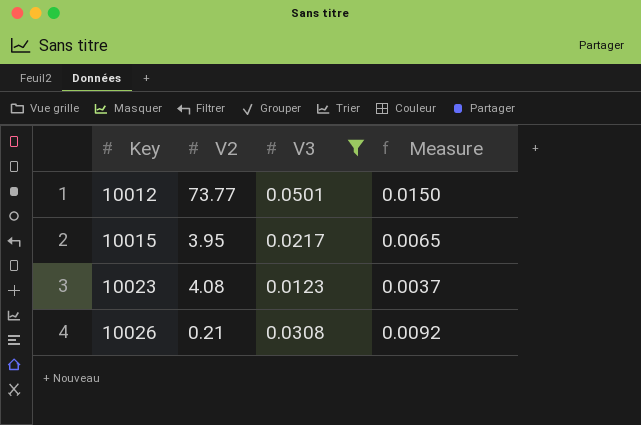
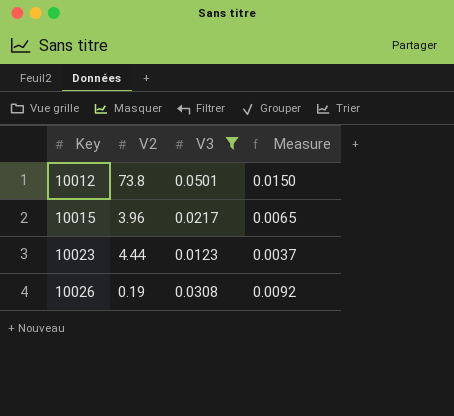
10012 | V2: 73.77 -> 73.8
10015 | V2: 3.95 -> 3.96
10023 | V2: 4.08 -> 4.44
10026 | V2: 0.21 -> 0.19

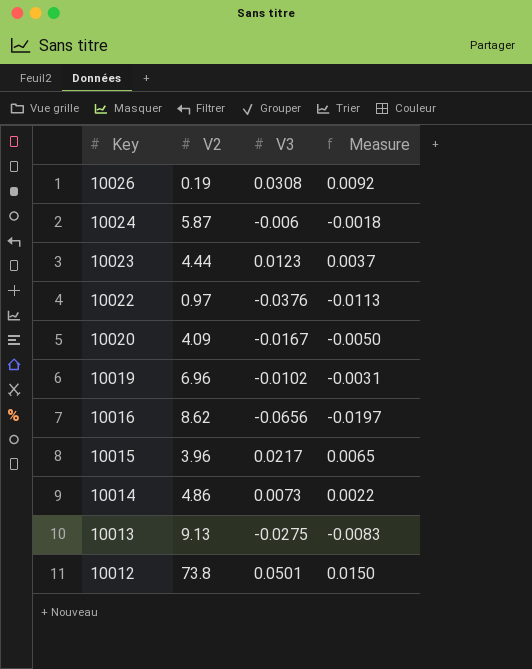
filter: V3 >= 0.0123 -> none
row order: Key ascending -> Key descending

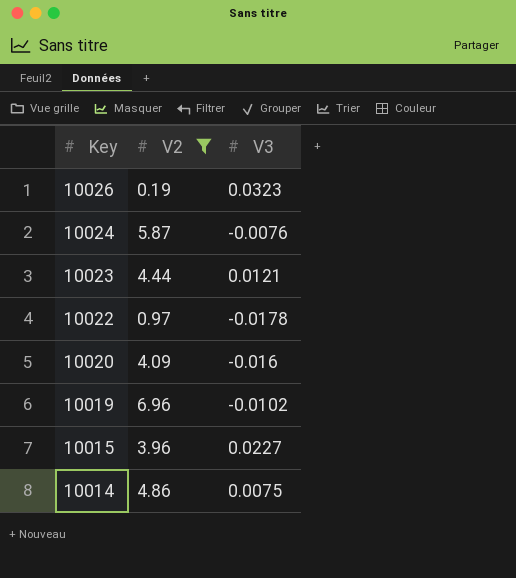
filter: none -> V2 <= 6.96
column Measure | formula: [V3] * 0.3 -> none
10026 | V3: 0.0308 -> 0.0323
10024 | V3: -0.006 -> -0.0076
10023 | V3: 0.0123 -> 0.0121
10022 | V3: -0.0376 -> -0.0178
10020 | V3: -0.0167 -> -0.016
10015 | V3: 0.0217 -> 0.0227
10014 | V3: 0.0073 -> 0.0075

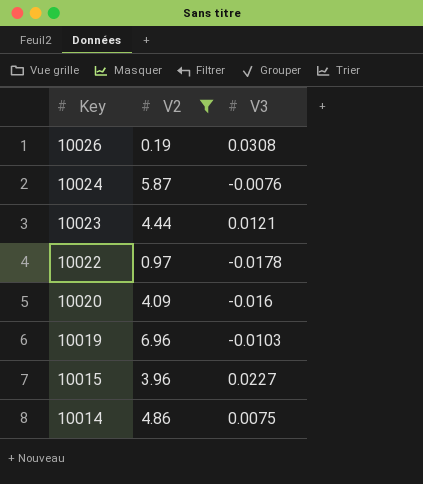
10026 | V3: 0.0323 -> 0.0308
10019 | V3: -0.0102 -> -0.0103

